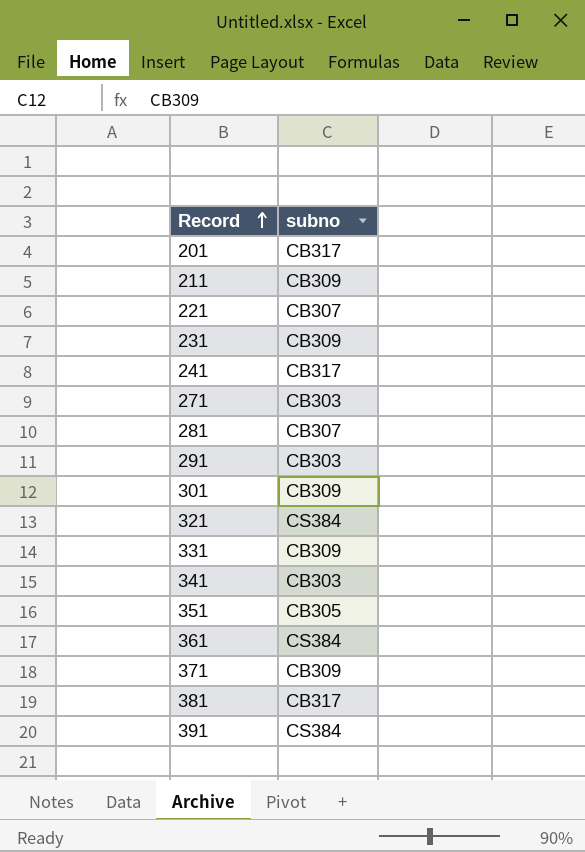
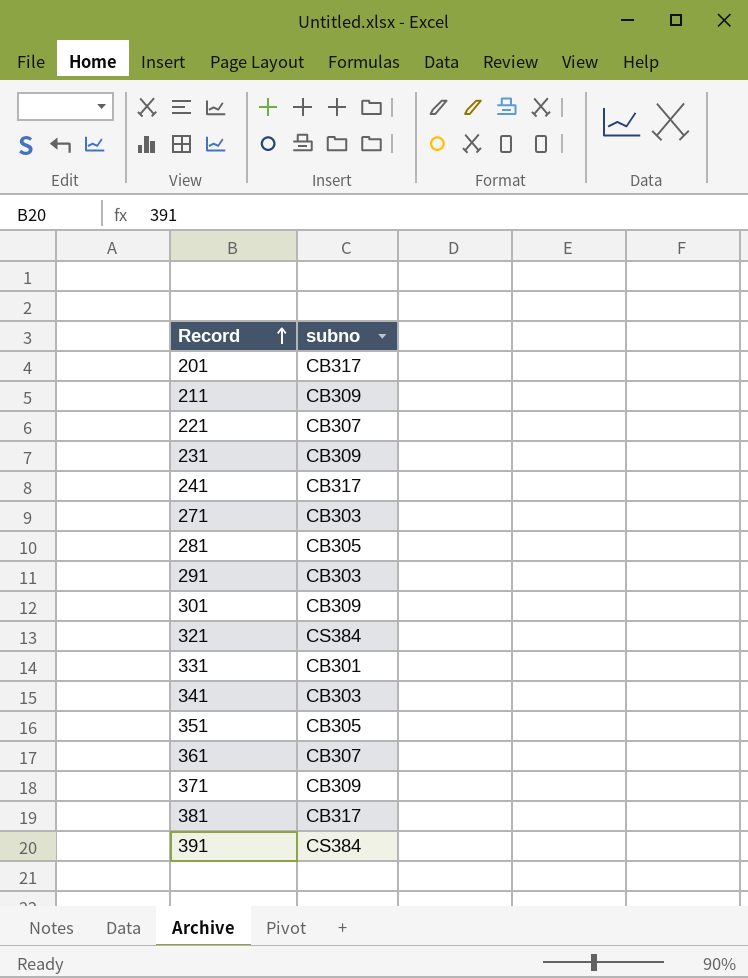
281 | subno: CB307 -> CB305
331 | subno: CB309 -> CB301
361 | subno: CS384 -> CB307

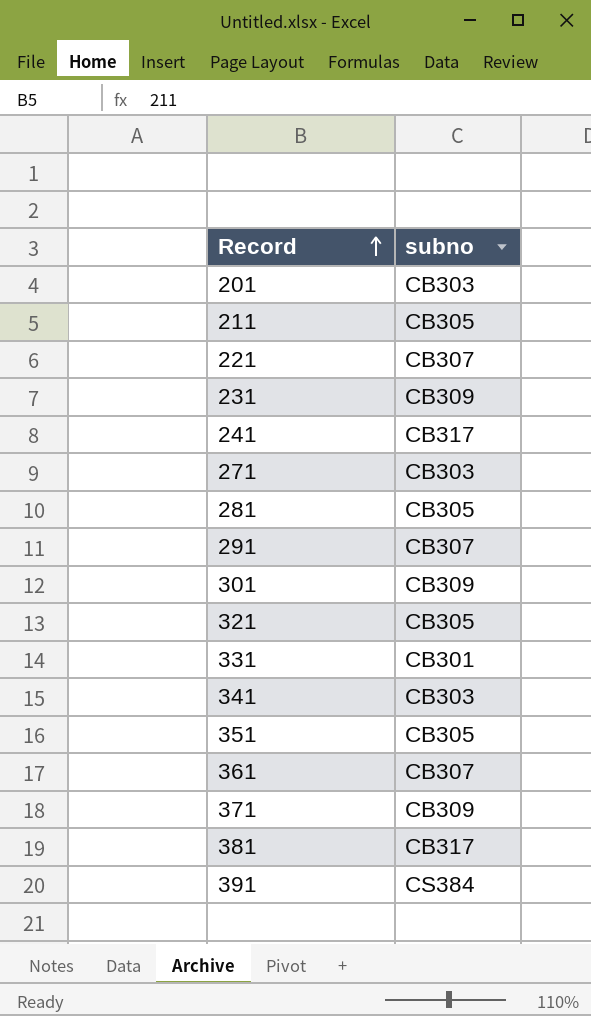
201 | subno: CB317 -> CB303
211 | subno: CB309 -> CB305
291 | subno: CB303 -> CB307
321 | subno: CS384 -> CB305

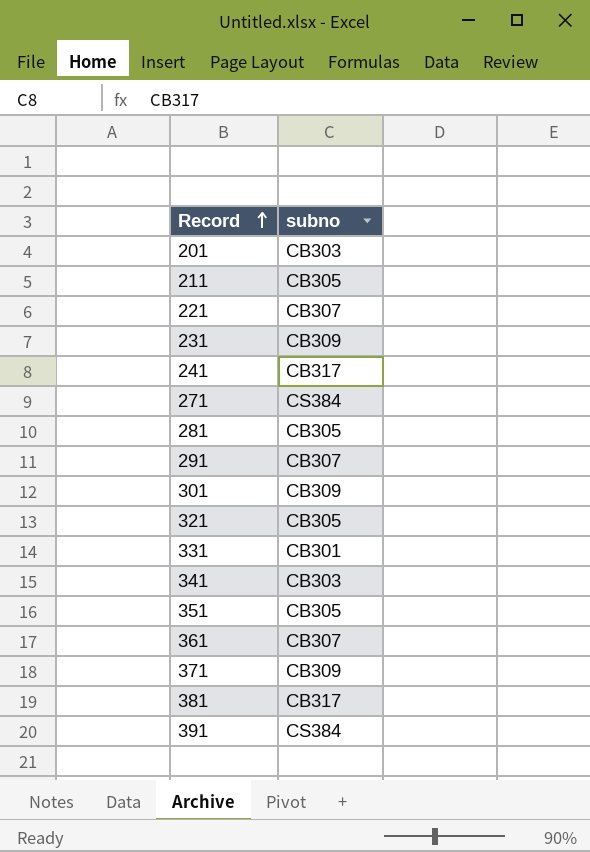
271 | subno: CB303 -> CS384

